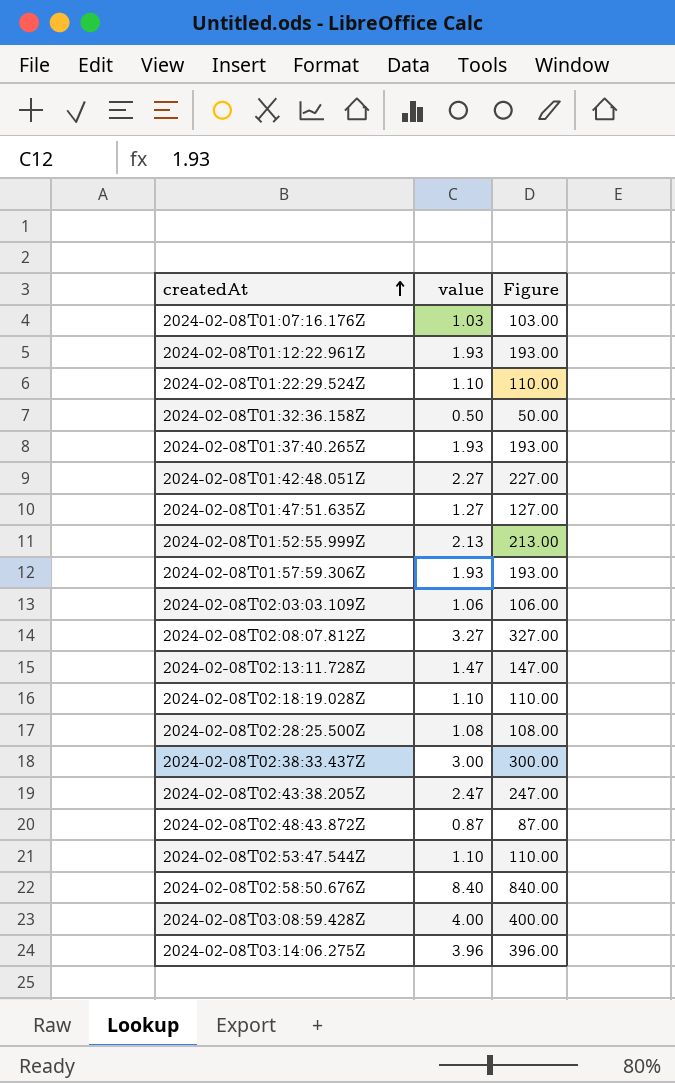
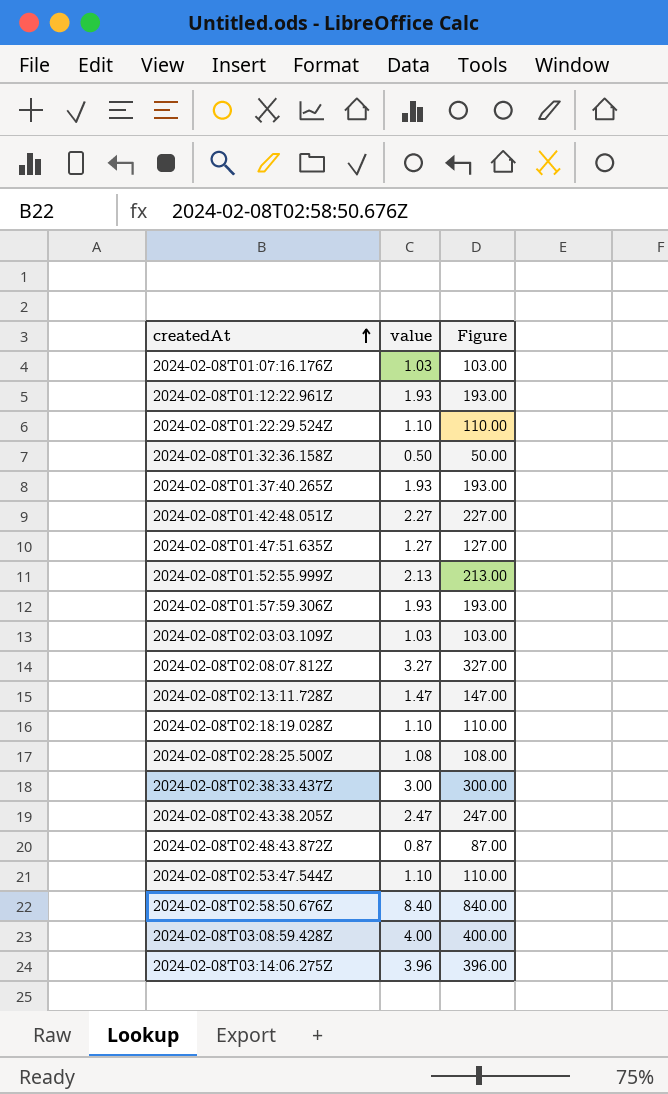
2024-02-08T02:03:03.109Z | value: 1.06 -> 1.03
2024-02-08T02:03:03.109Z | Figure: 106.00 -> 103.00

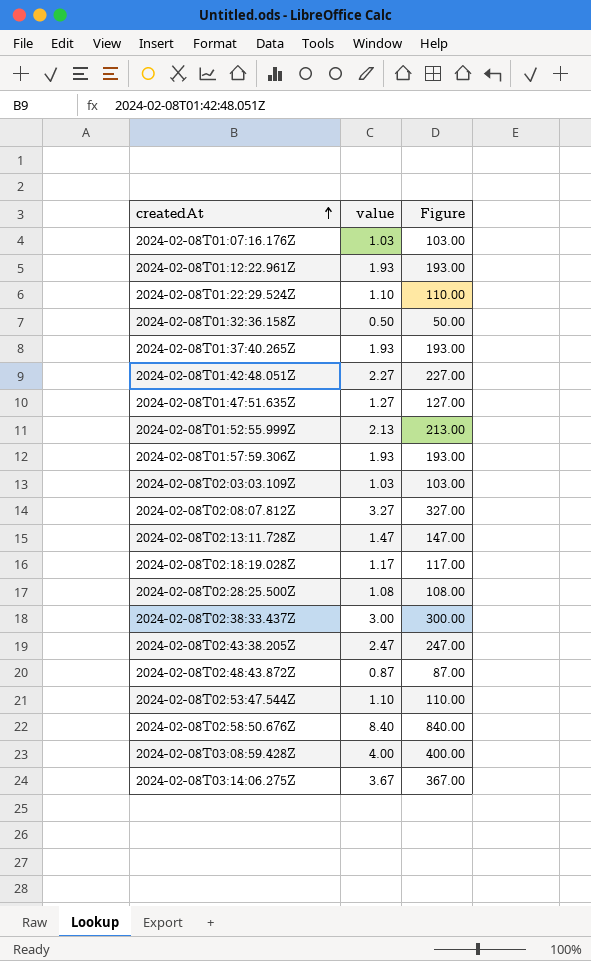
2024-02-08T02:18:19.028Z | value: 1.10 -> 1.17
2024-02-08T02:18:19.028Z | Figure: 110.00 -> 117.00
2024-02-08T03:14:06.275Z | value: 3.96 -> 3.67
2024-02-08T03:14:06.275Z | Figure: 396.00 -> 367.00

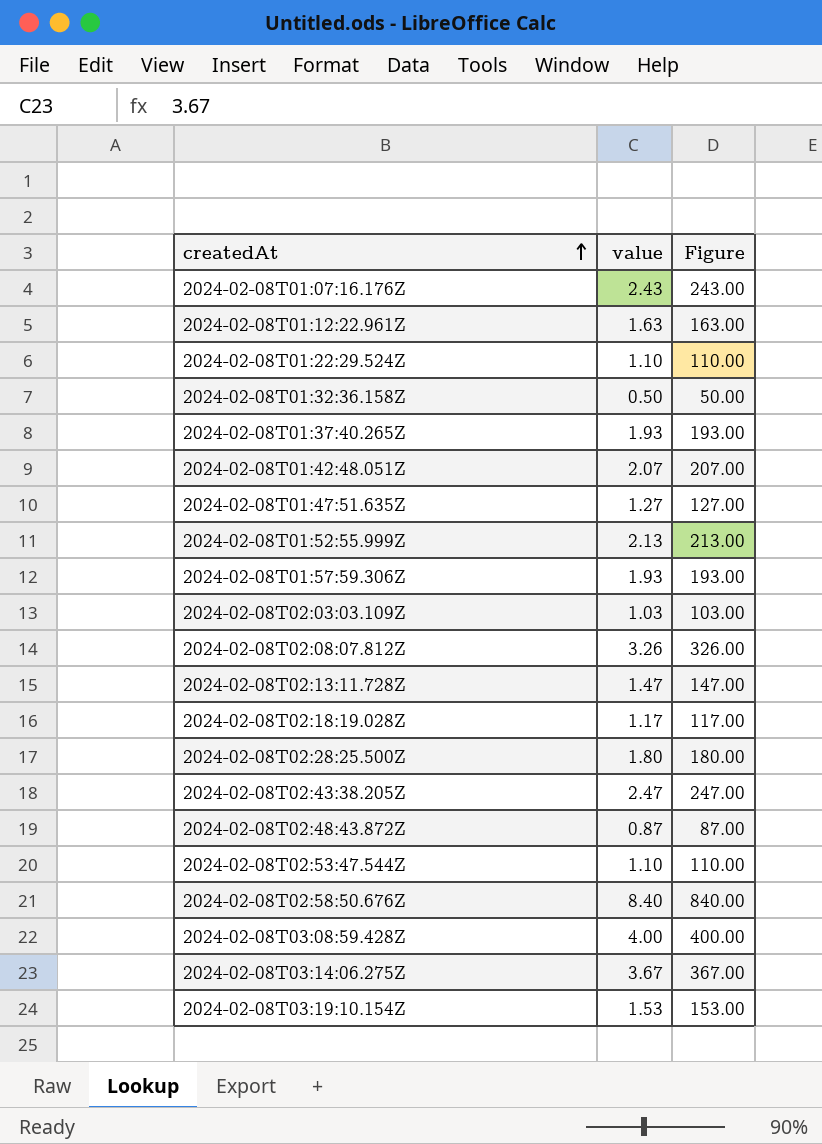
row 2024-02-08T02:38:33.437Z: 3.00 | 300.00 -> none
2024-02-08T01:07:16.176Z | value: 1.03 -> 2.43
2024-02-08T01:07:16.176Z | Figure: 103.00 -> 243.00
2024-02-08T01:12:22.961Z | value: 1.93 -> 1.63
2024-02-08T01:12:22.961Z | Figure: 193.00 -> 163.00
2024-02-08T01:42:48.051Z | value: 2.27 -> 2.07
2024-02-08T01:42:48.051Z | Figure: 227.00 -> 207.00
2024-02-08T02:08:07.812Z | value: 3.27 -> 3.26
2024-02-08T02:08:07.812Z | Figure: 327.00 -> 326.00
2024-02-08T02:28:25.500Z | value: 1.08 -> 1.80
2024-02-08T02:28:25.500Z | Figure: 108.00 -> 180.00
row 2024-02-08T03:19:10.154Z: none -> 1.53 | 153.00

